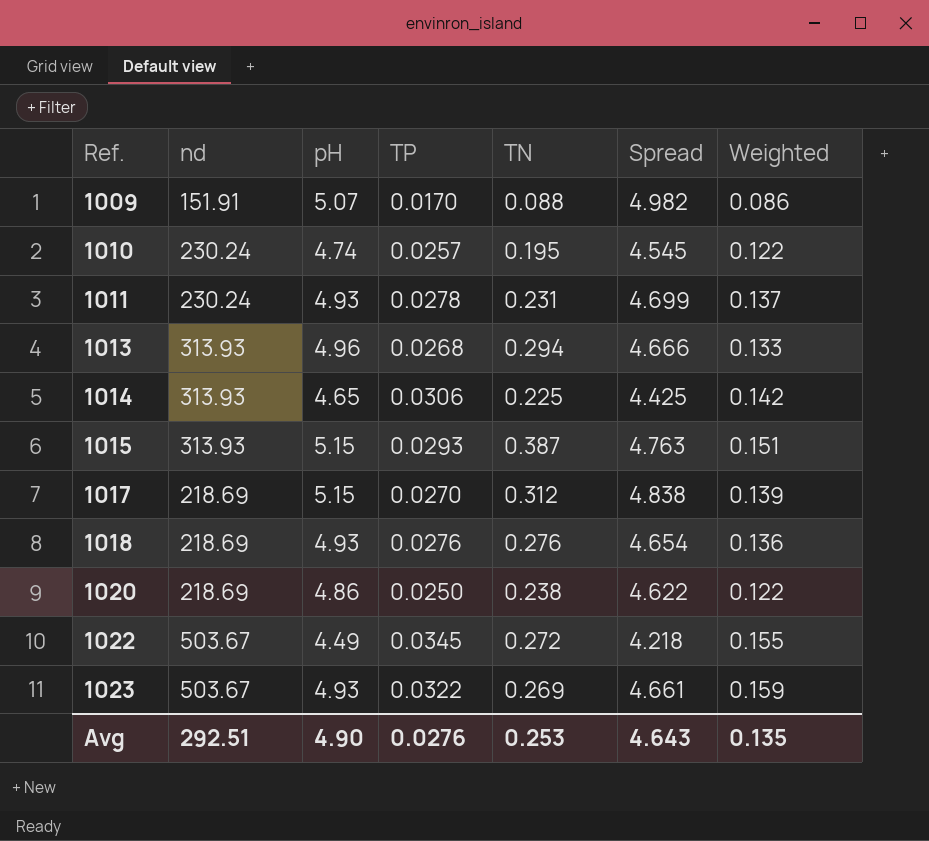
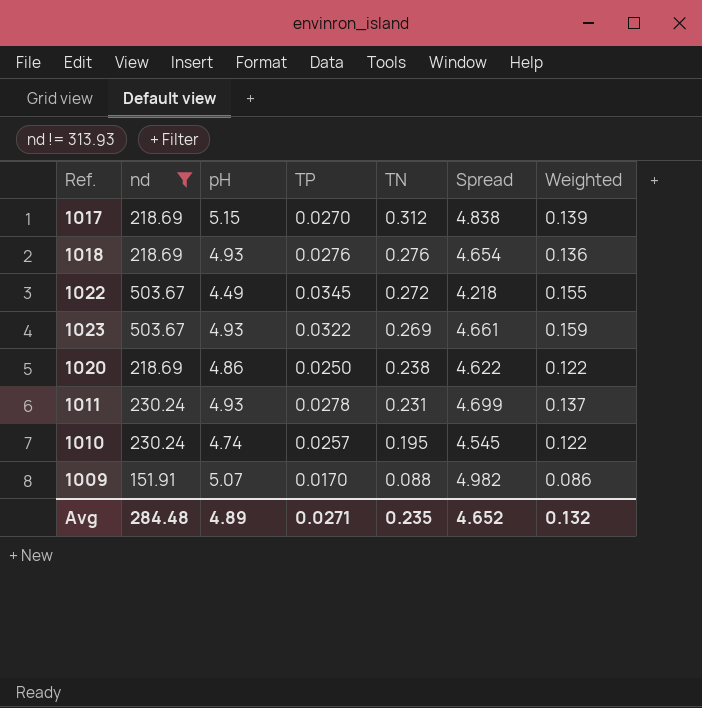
filter: none -> nd != 313.93
row order: Ref. ascending -> TN descending
Avg | nd: 292.51 -> 284.48
Avg | pH: 4.90 -> 4.89
Avg | TP: 0.0276 -> 0.0271
Avg | TN: 0.253 -> 0.235
Avg | Spread: 4.643 -> 4.652
Avg | Weighted: 0.135 -> 0.132

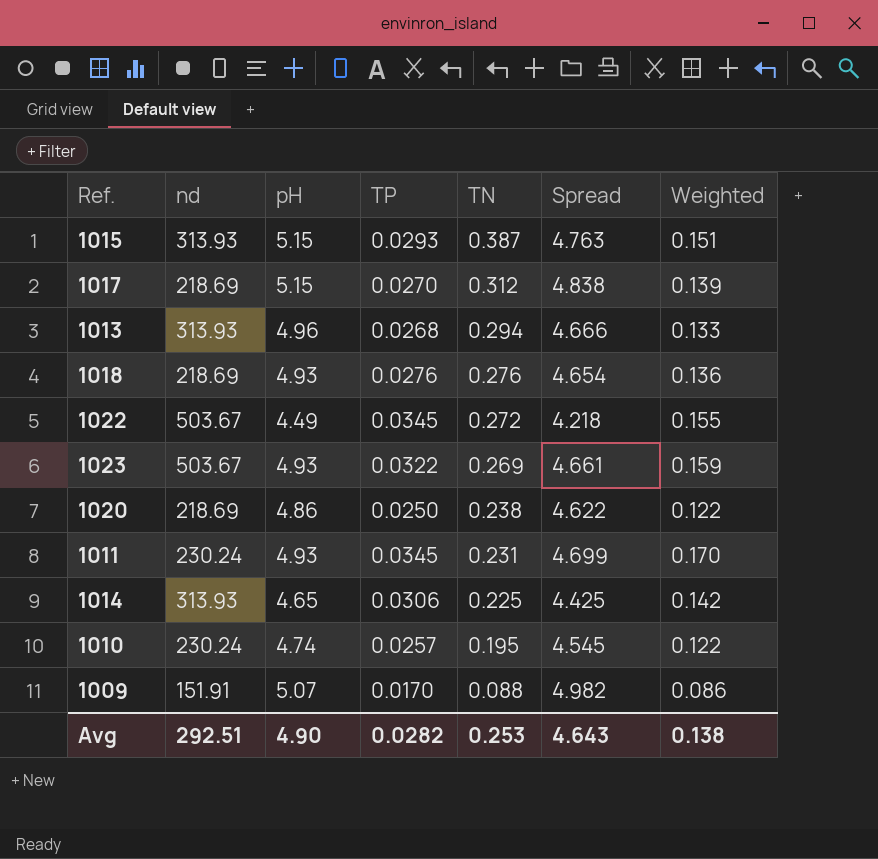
filter: nd != 313.93 -> none
1011 | TP: 0.0278 -> 0.0345
1011 | Weighted: 0.137 -> 0.170
Avg | nd: 284.48 -> 292.51
Avg | pH: 4.89 -> 4.90
Avg | TP: 0.0271 -> 0.0282
Avg | TN: 0.235 -> 0.253
Avg | Spread: 4.652 -> 4.643
Avg | Weighted: 0.132 -> 0.138

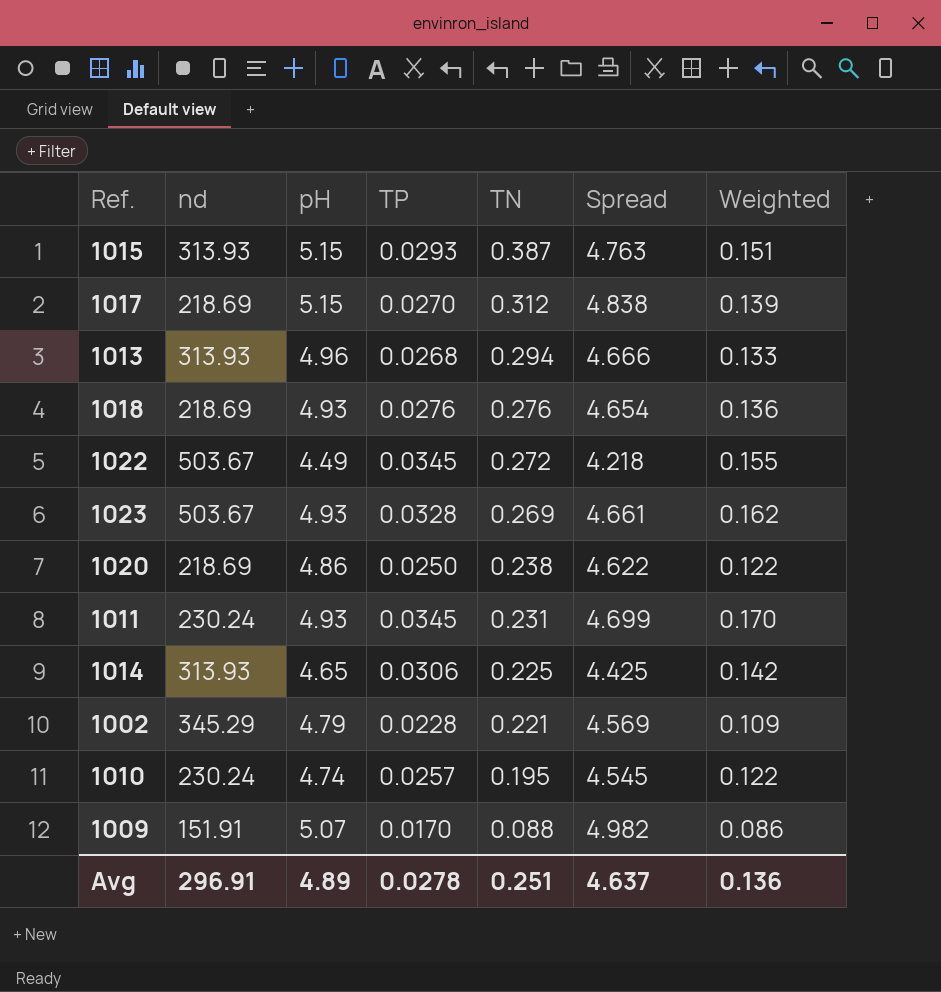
1023 | TP: 0.0322 -> 0.0328
1023 | Weighted: 0.159 -> 0.162
row 1002: none -> 345.29 | 4.79 | 0.0228 | 0.221 | 4.569 | 0.109
Avg | nd: 292.51 -> 296.91
Avg | pH: 4.90 -> 4.89
Avg | TP: 0.0282 -> 0.0278
Avg | TN: 0.253 -> 0.251
Avg | Spread: 4.643 -> 4.637
Avg | Weighted: 0.138 -> 0.136

